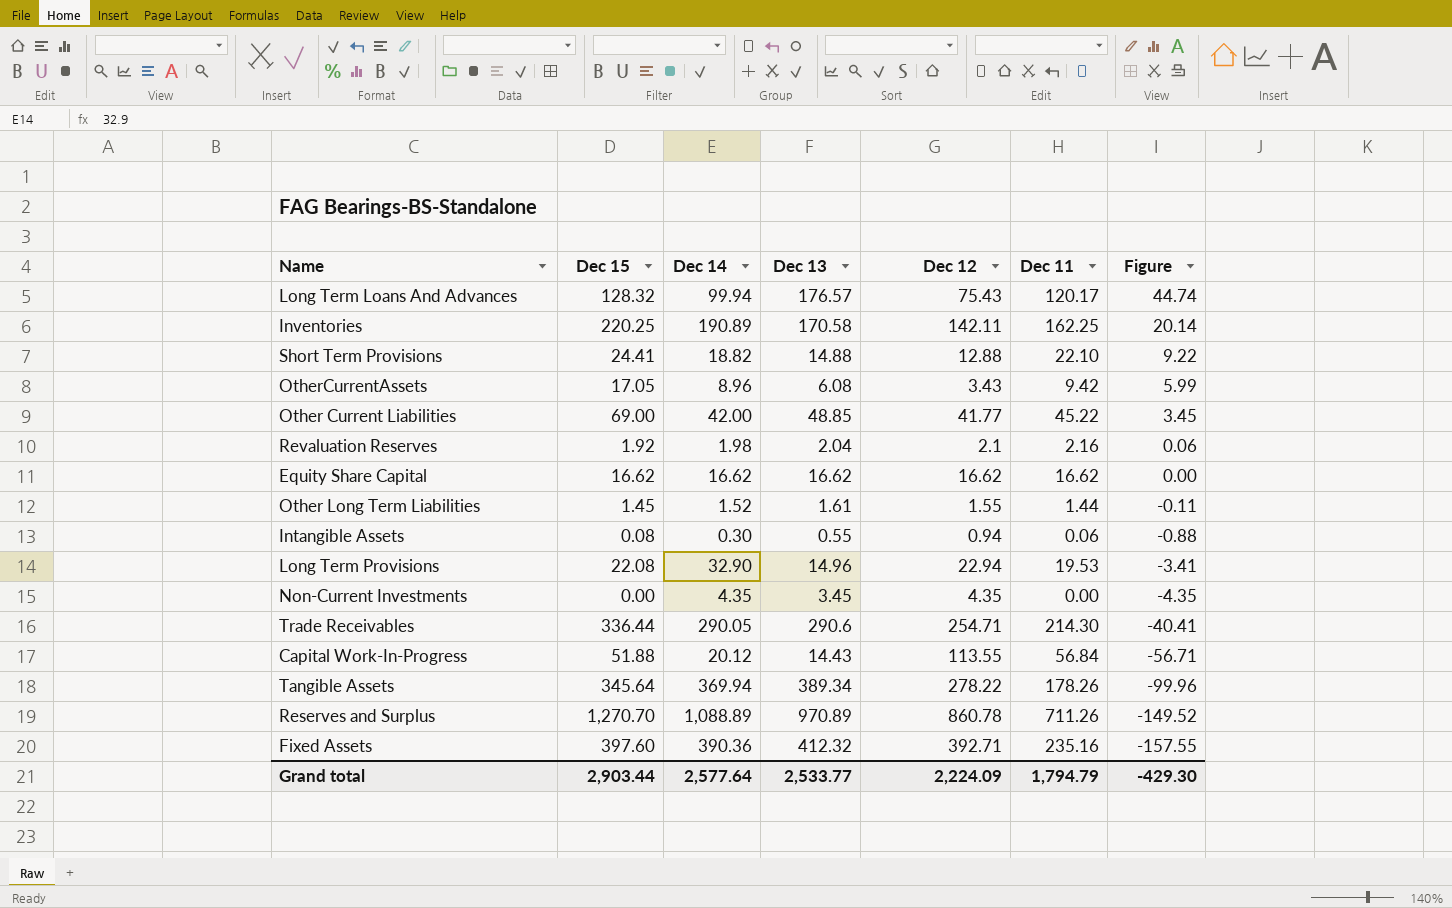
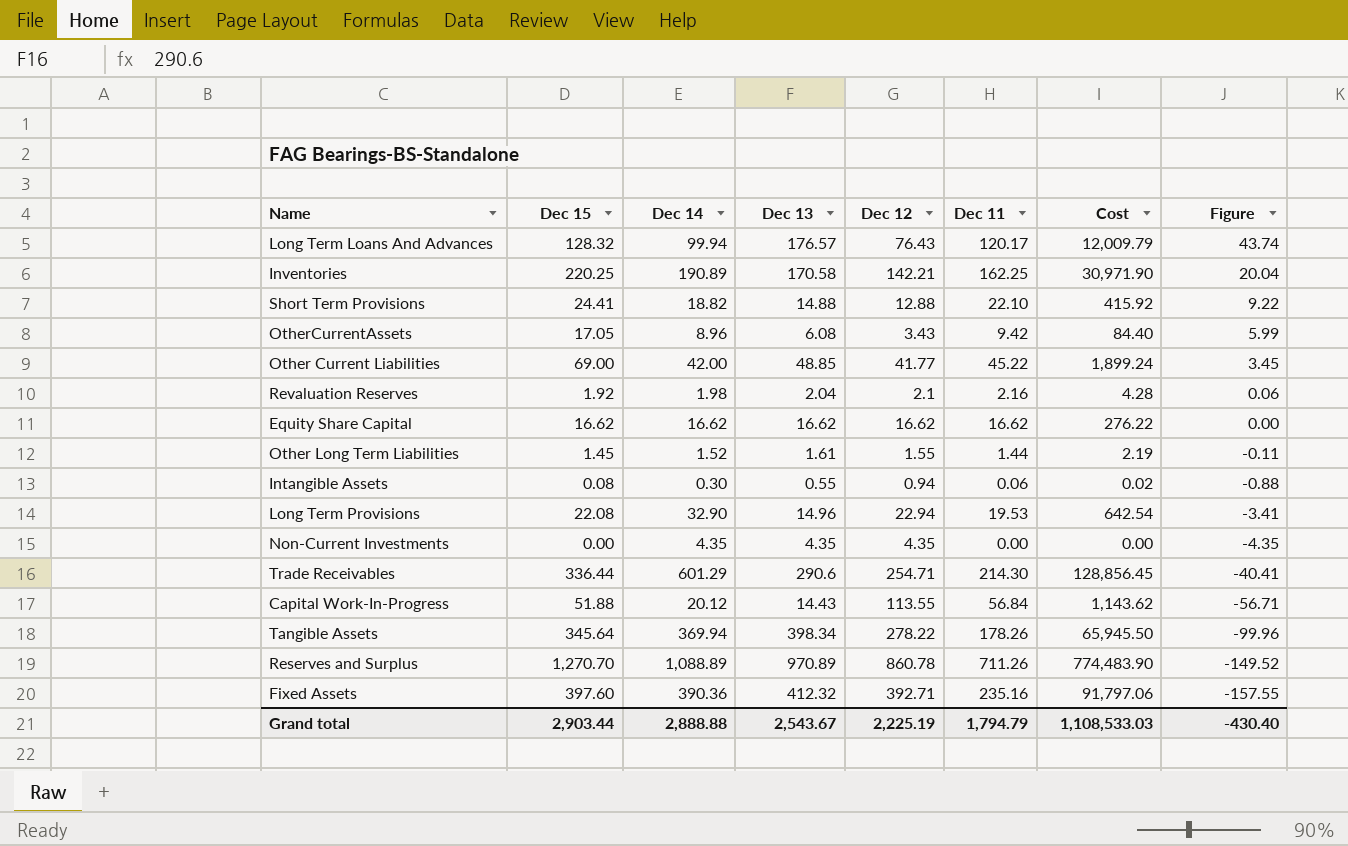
column Cost | formula: none -> [Dec 14] * [Dec 11]
Long Term Loans And Advances | Dec 12: 75.43 -> 76.43
Long Term Loans And Advances | Figure: 44.74 -> 43.74
Inventories | Dec 12: 142.11 -> 142.21
Inventories | Figure: 20.14 -> 20.04
Non-Current Investments | Dec 13: 3.45 -> 4.35
Trade Receivables | Dec 14: 290.05 -> 601.29
Tangible Assets | Dec 13: 389.34 -> 398.34
Grand total | Dec 14: 2,577.64 -> 2,888.88
Grand total | Dec 13: 2,533.77 -> 2,543.67
Grand total | Dec 12: 2,224.09 -> 2,225.19
Grand total | Figure: -429.30 -> -430.40

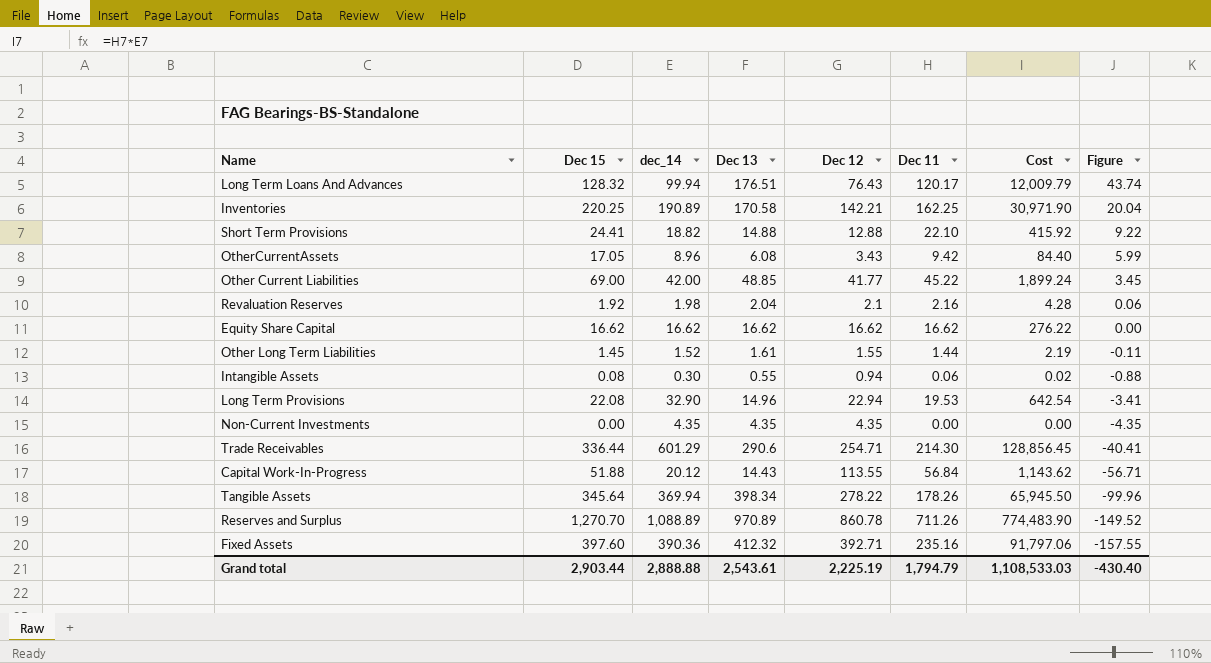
column name: Dec 14 -> dec_14
Long Term Loans And Advances | Dec 13: 176.57 -> 176.51
Grand total | Dec 13: 2,543.67 -> 2,543.61

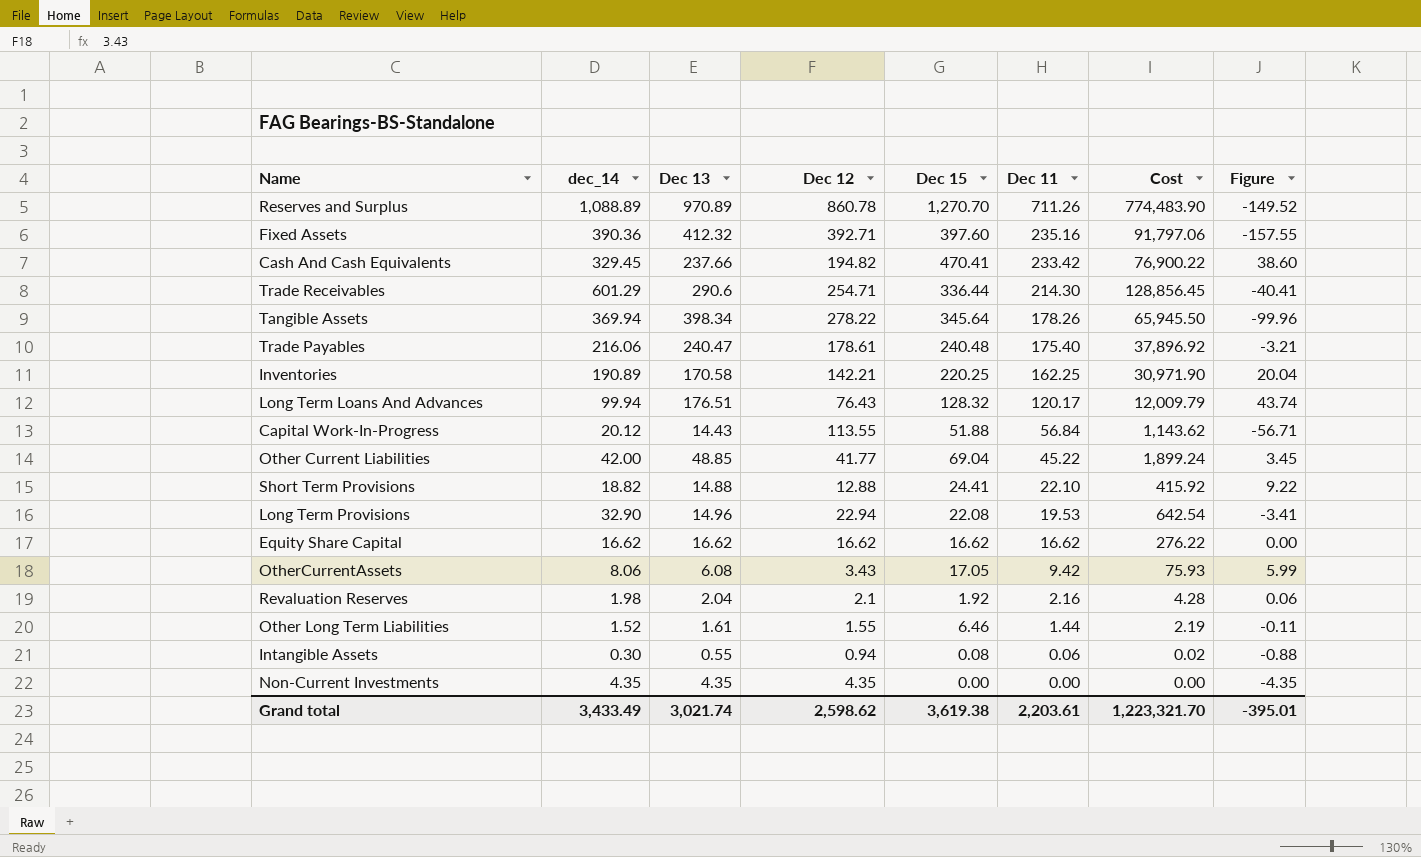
row order: Figure descending -> Dec 11 descending
column Dec 15 | position: 2 -> 5
row Cash And Cash Equivalents: none -> 329.45 | 237.66 | 194.82 | 470.41 | 233.42 | 76,900.22 | 38.60
row Trade Payables: none -> 216.06 | 240.47 | 178.61 | 240.48 | 175.40 | 37,896.92 | -3.21
Other Current Liabilities | Dec 15: 69.00 -> 69.04
OtherCurrentAssets | dec_14: 8.96 -> 8.06
OtherCurrentAssets | Cost: 84.40 -> 75.93
Other Long Term Liabilities | Dec 15: 1.45 -> 6.46
Grand total | dec_14: 2,888.88 -> 3,433.49
Grand total | Dec 13: 2,543.61 -> 3,021.74
Grand total | Dec 12: 2,225.19 -> 2,598.62
Grand total | Dec 15: 2,903.44 -> 3,619.38
Grand total | Dec 11: 1,794.79 -> 2,203.61
Grand total | Cost: 1,108,533.03 -> 1,223,321.70
Grand total | Figure: -430.40 -> -395.01

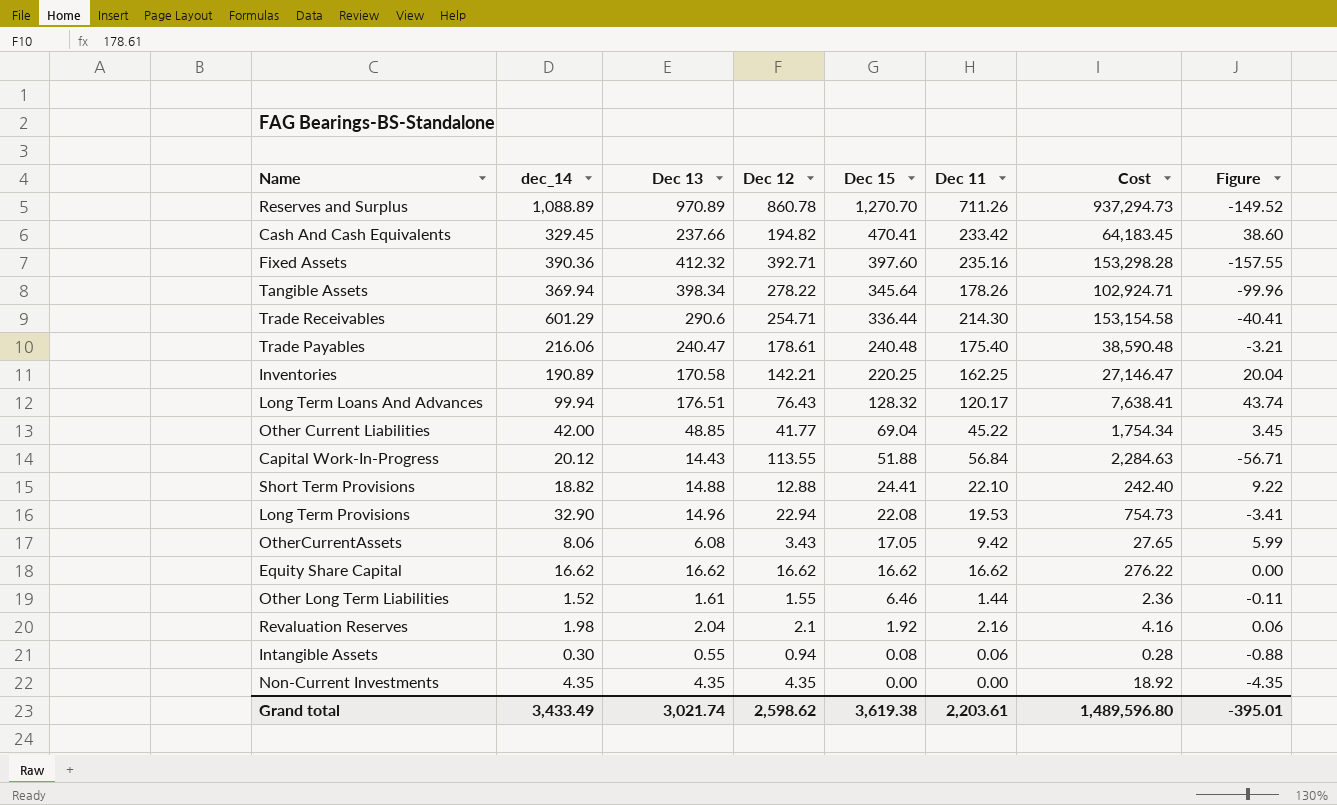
row order: Dec 11 descending -> Dec 15 descending
column Cost | formula: [dec_14] * [Dec 11] -> [dec_14] * [Dec 12]
Grand total | Cost: 1,223,321.70 -> 1,489,596.80

